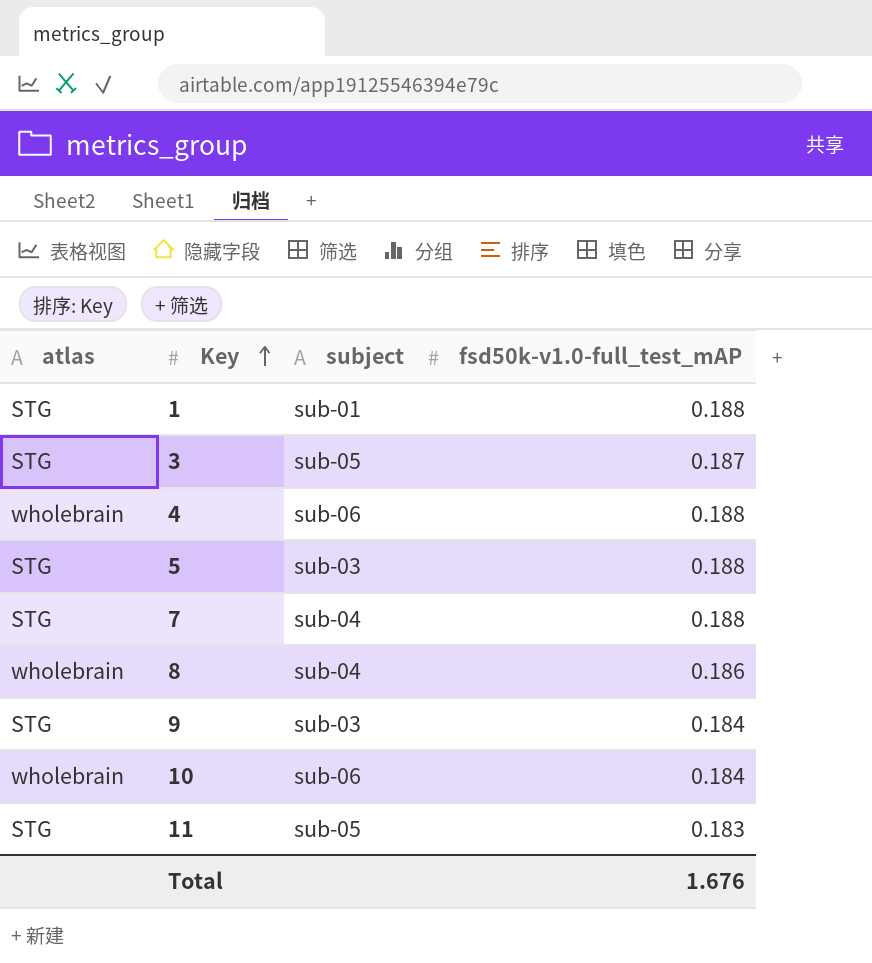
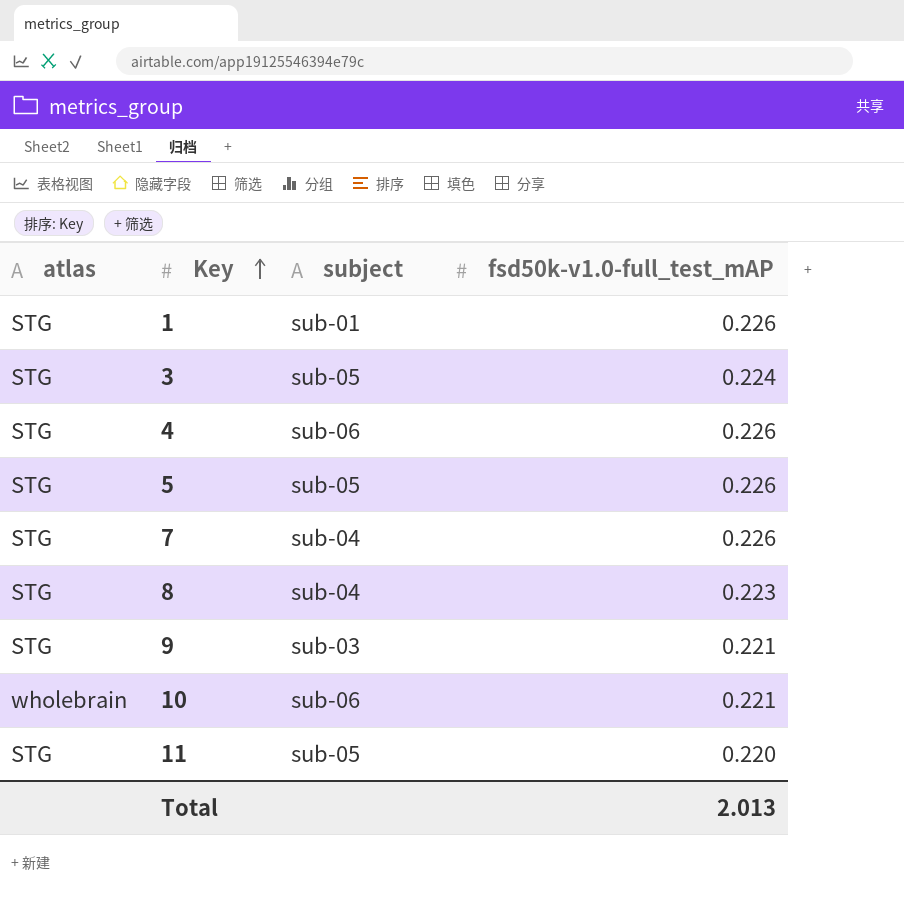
1 | fsd50k-v1.0-full_test_mAP: 0.188 -> 0.226
3 | fsd50k-v1.0-full_test_mAP: 0.187 -> 0.224
4 | atlas: wholebrain -> STG
4 | fsd50k-v1.0-full_test_mAP: 0.188 -> 0.226
5 | subject: sub-03 -> sub-05
5 | fsd50k-v1.0-full_test_mAP: 0.188 -> 0.226
7 | fsd50k-v1.0-full_test_mAP: 0.188 -> 0.226
8 | atlas: wholebrain -> STG
8 | fsd50k-v1.0-full_test_mAP: 0.186 -> 0.223
9 | fsd50k-v1.0-full_test_mAP: 0.184 -> 0.221
10 | fsd50k-v1.0-full_test_mAP: 0.184 -> 0.221
11 | fsd50k-v1.0-full_test_mAP: 0.183 -> 0.220
Total | fsd50k-v1.0-full_test_mAP: 1.676 -> 2.013

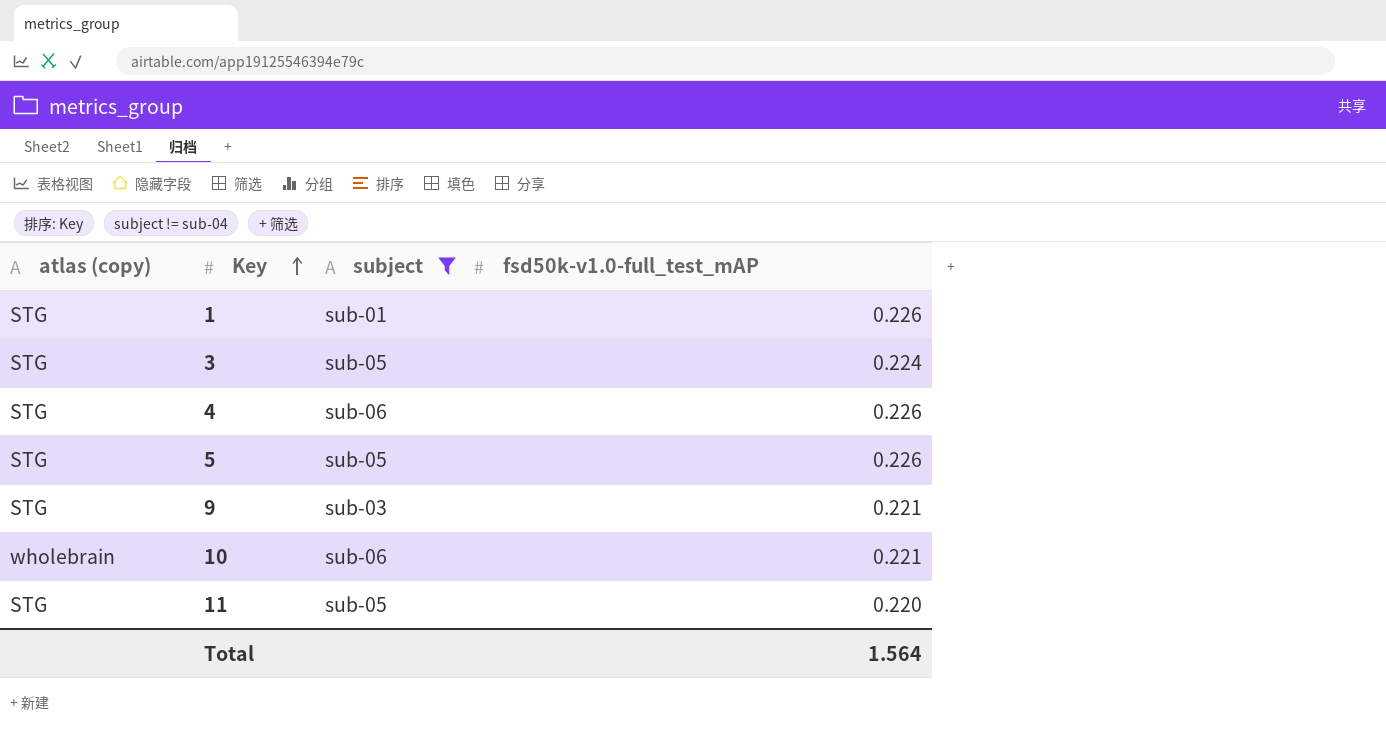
filter: none -> subject != sub-04
column name: atlas -> atlas (copy)
Total | fsd50k-v1.0-full_test_mAP: 2.013 -> 1.564

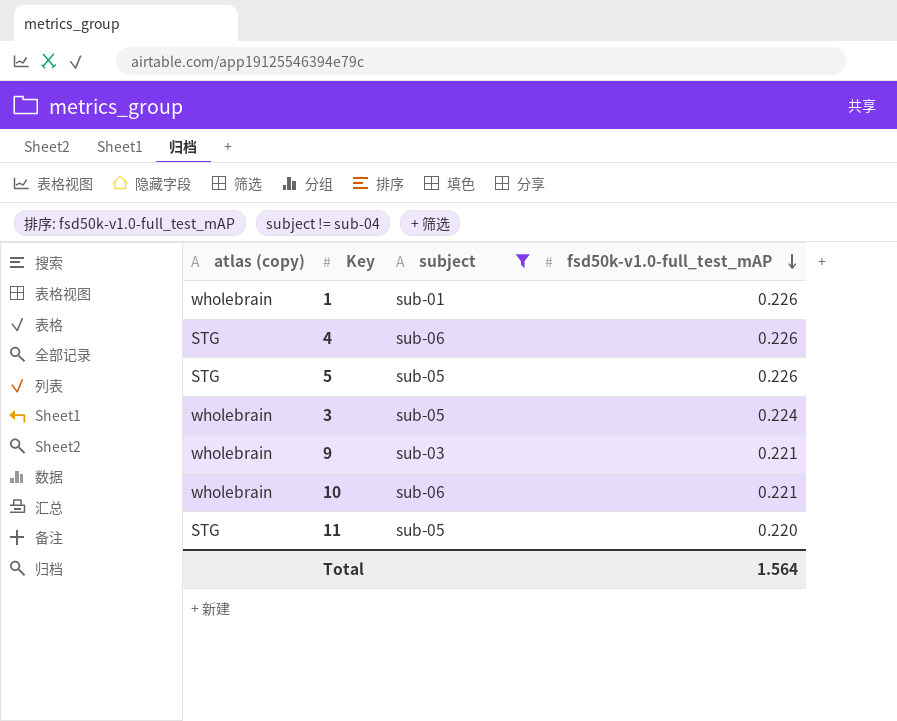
row order: Key ascending -> fsd50k-v1.0-full_test_mAP descending
1 | atlas (copy): STG -> wholebrain
3 | atlas (copy): STG -> wholebrain
9 | atlas (copy): STG -> wholebrain

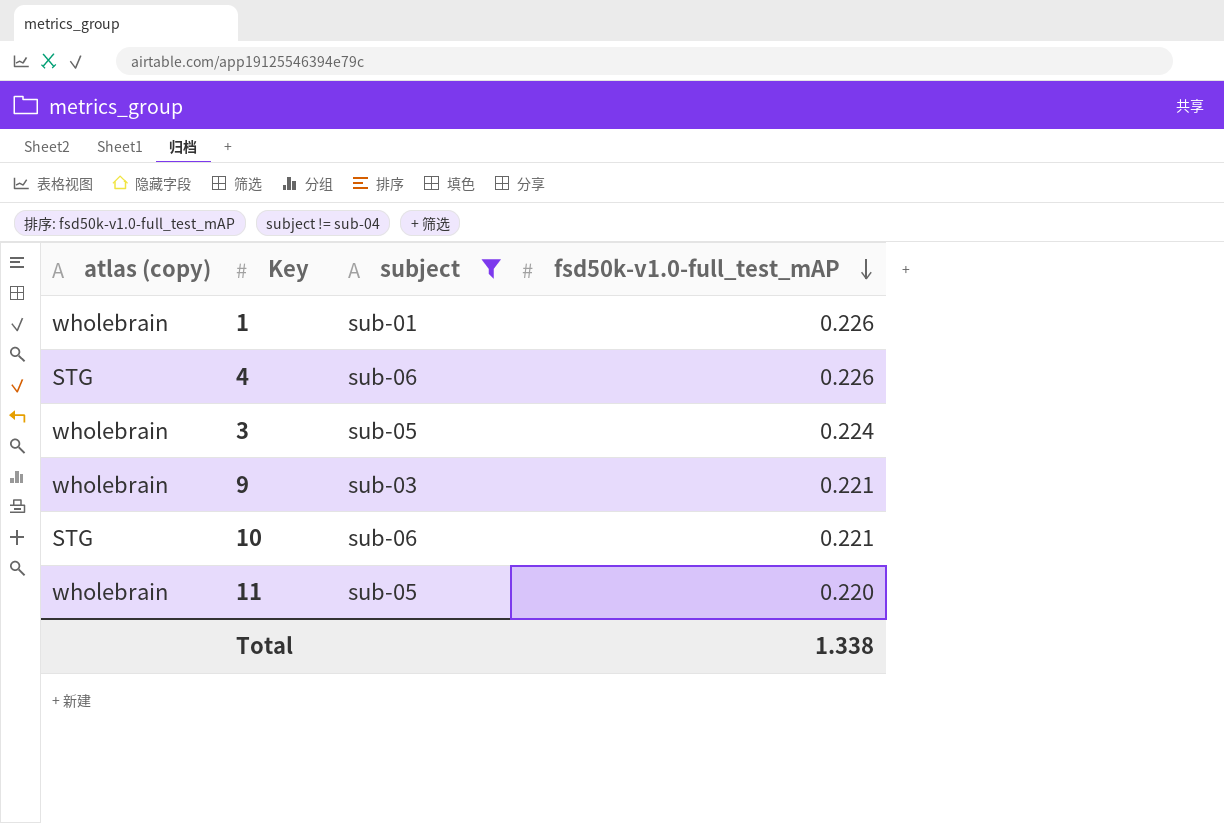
row 5: STG | sub-05 | 0.226 -> none
10 | atlas (copy): wholebrain -> STG
11 | atlas (copy): STG -> wholebrain
Total | fsd50k-v1.0-full_test_mAP: 1.564 -> 1.338

